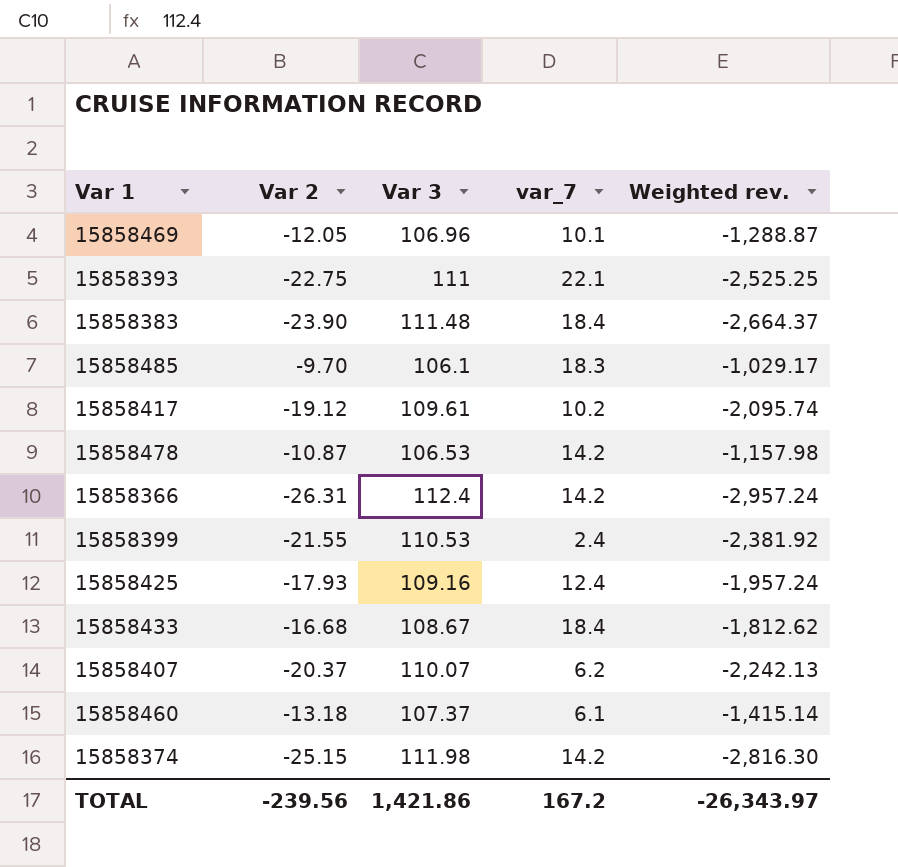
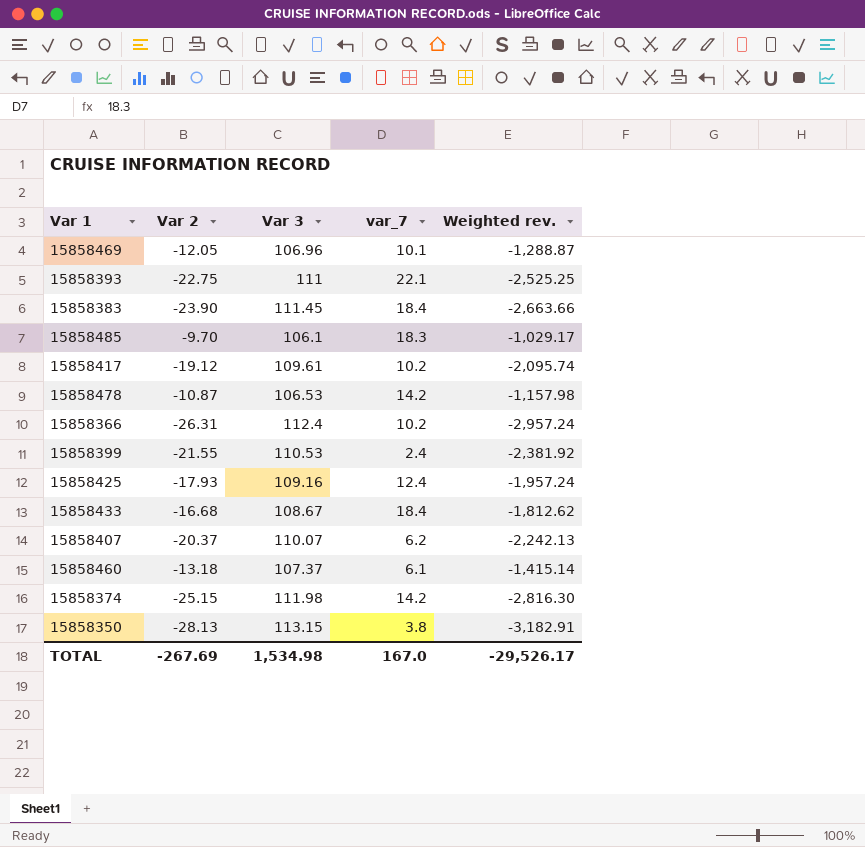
15858383 | Var 3: 111.48 -> 111.45
15858383 | Weighted rev.: -2,664.37 -> -2,663.66
15858366 | var_7: 14.2 -> 10.2
row 15858350: none -> -28.13 | 113.15 | 3.8 | -3,182.91
TOTAL | Var 2: -239.56 -> -267.69
TOTAL | Var 3: 1,421.86 -> 1,534.98
TOTAL | var_7: 167.2 -> 167.0
TOTAL | Weighted rev.: -26,343.97 -> -29,526.17

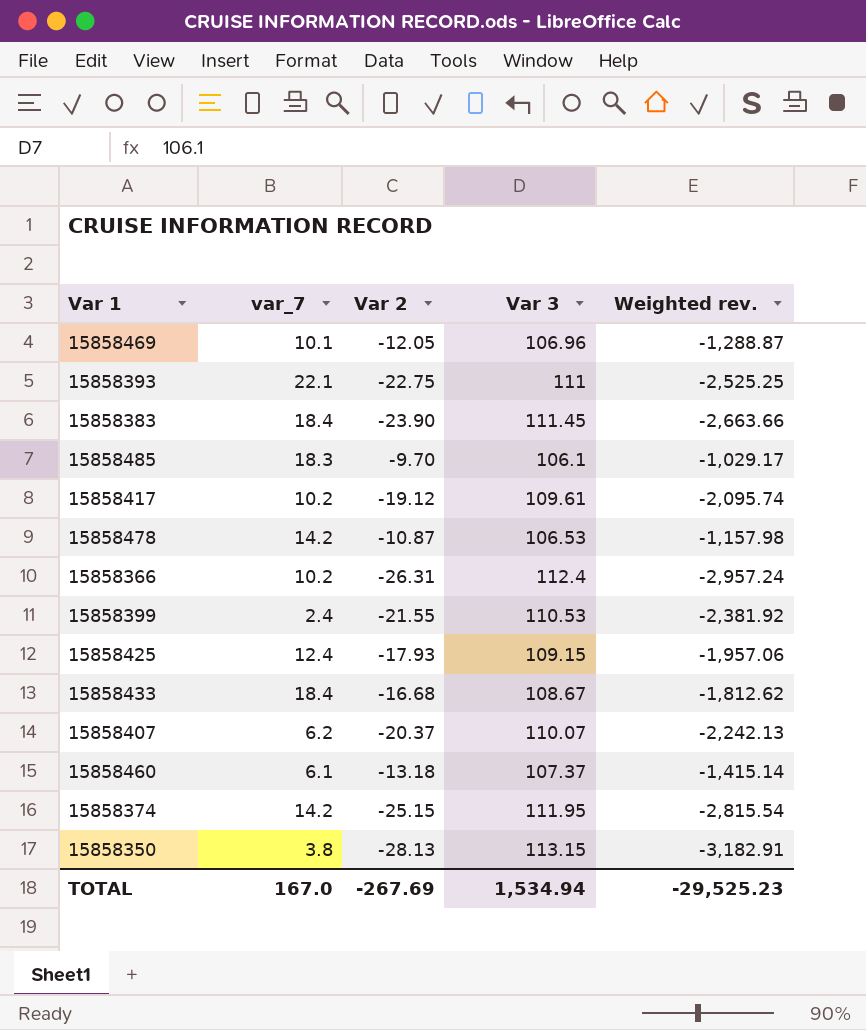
column var_7 | position: 4 -> 2
15858425 | Var 3: 109.16 -> 109.15
15858425 | Weighted rev.: -1,957.24 -> -1,957.06
15858374 | Var 3: 111.98 -> 111.95
15858374 | Weighted rev.: -2,816.30 -> -2,815.54
TOTAL | Var 3: 1,534.98 -> 1,534.94
TOTAL | Weighted rev.: -29,526.17 -> -29,525.23

